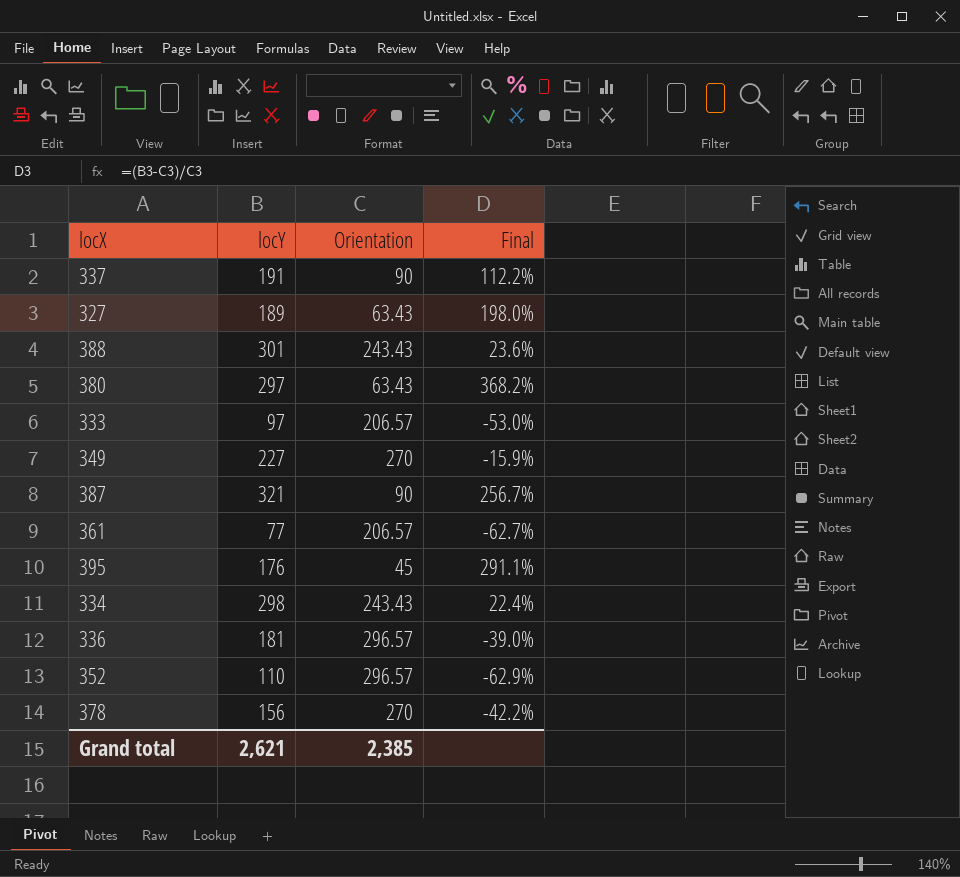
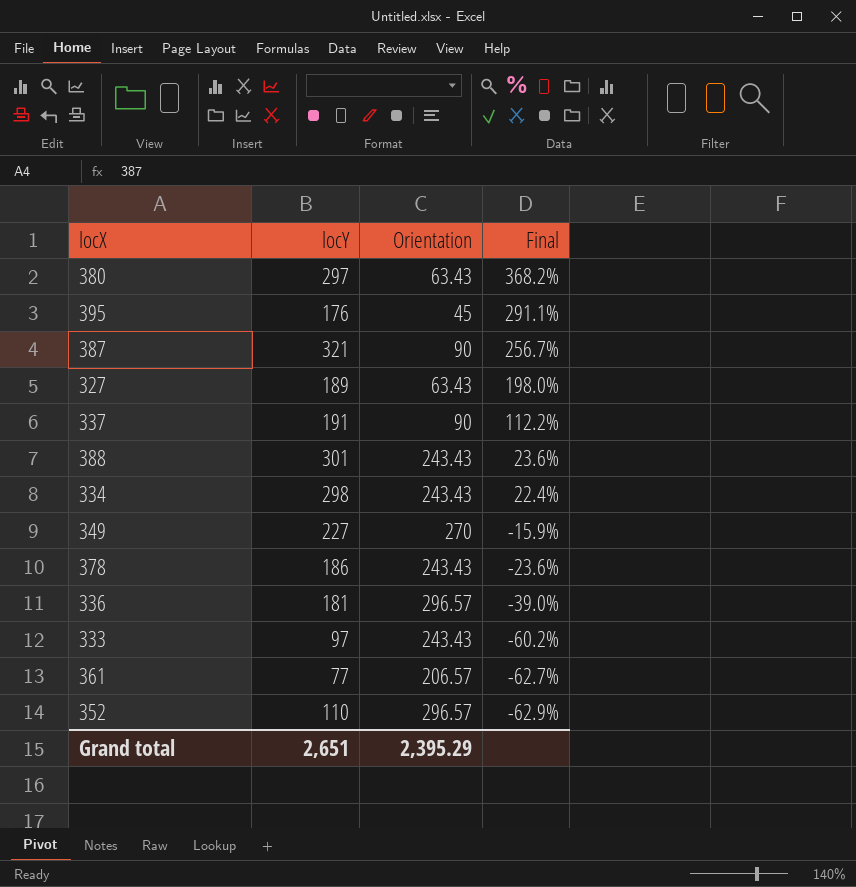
row order: none -> Final descending
378 | locY: 156 -> 186
378 | Orientation: 270 -> 243.43
378 | Final: -42.2% -> -23.6%
333 | Orientation: 206.57 -> 243.43
333 | Final: -53.0% -> -60.2%
Grand total | locY: 2,621 -> 2,651
Grand total | Orientation: 2,385 -> 2,395.29

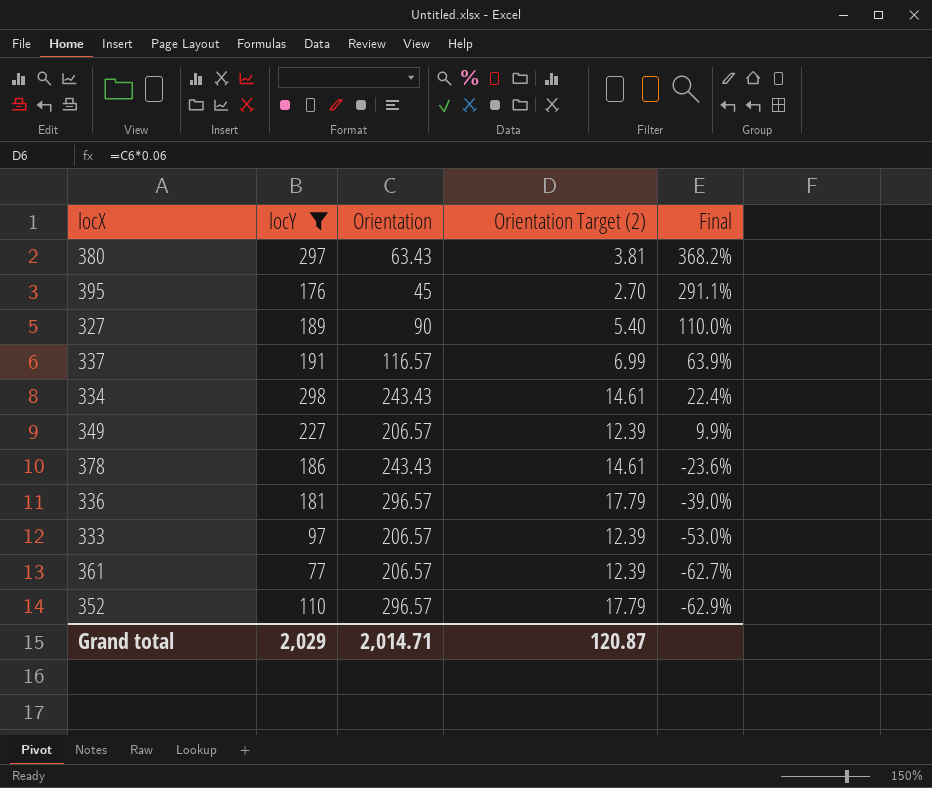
filter: none -> locY <= 298
column Orientation Target (2) | formula: none -> [Orientation] * 0.06
327 | Orientation: 63.43 -> 90
327 | Final: 198.0% -> 110.0%
337 | Orientation: 90 -> 116.57
337 | Final: 112.2% -> 63.9%
349 | Orientation: 270 -> 206.57
349 | Final: -15.9% -> 9.9%
333 | Orientation: 243.43 -> 206.57
333 | Final: -60.2% -> -53.0%
Grand total | locY: 2,651 -> 2,029
Grand total | Orientation: 2,395.29 -> 2,014.71

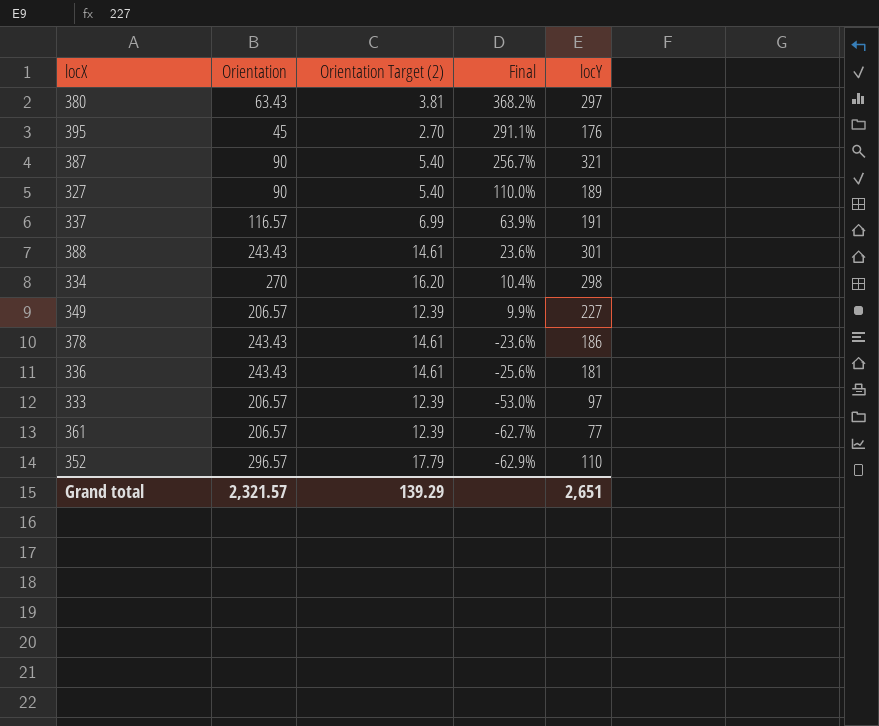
filter: locY <= 298 -> none
column locY | position: 2 -> 5
334 | Orientation: 243.43 -> 270
334 | Orientation Target (2): 14.61 -> 16.20
334 | Final: 22.4% -> 10.4%
336 | Orientation: 296.57 -> 243.43
336 | Orientation Target (2): 17.79 -> 14.61
336 | Final: -39.0% -> -25.6%
Grand total | Orientation: 2,014.71 -> 2,321.57
Grand total | Orientation Target (2): 120.87 -> 139.29
Grand total | locY: 2,029 -> 2,651

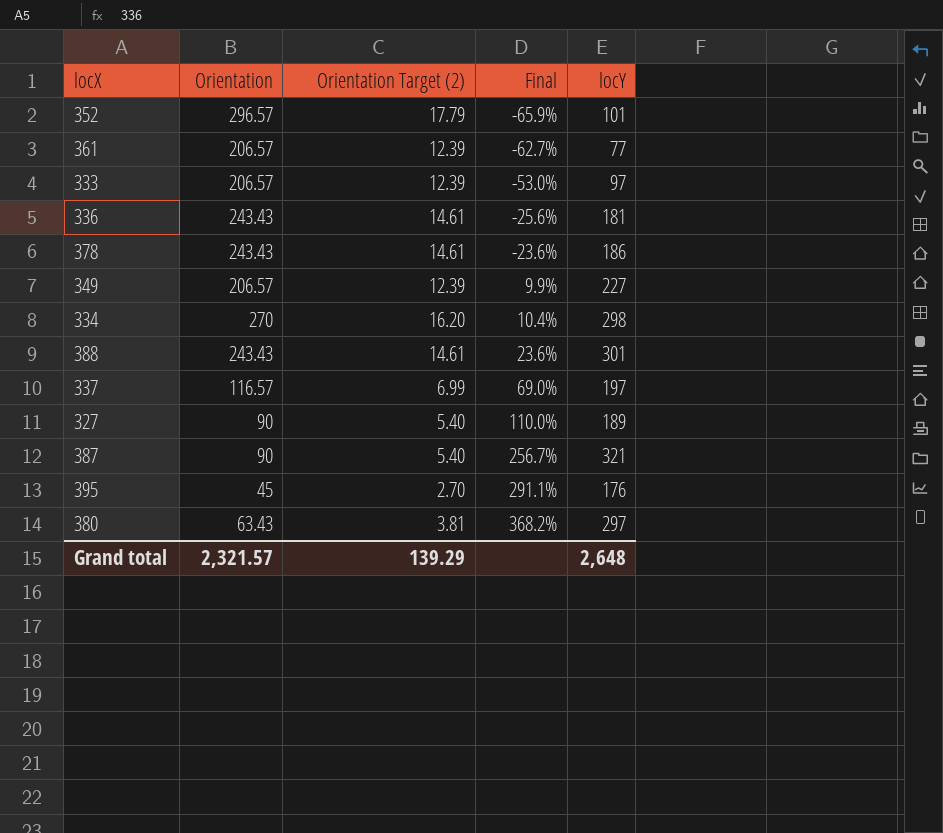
row order: Final descending -> Final ascending
352 | Final: -62.9% -> -65.9%
352 | locY: 110 -> 101
337 | Final: 63.9% -> 69.0%
337 | locY: 191 -> 197
Grand total | locY: 2,651 -> 2,648

